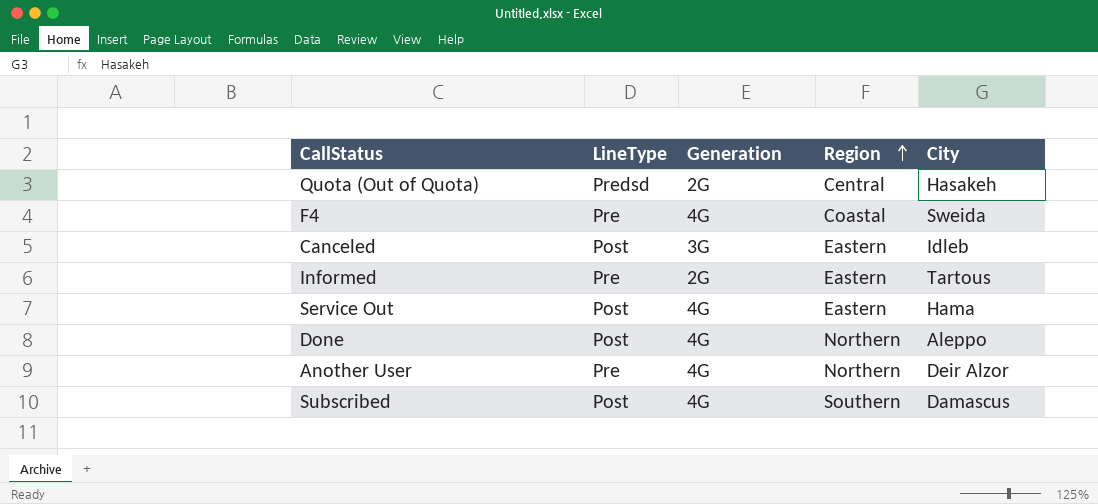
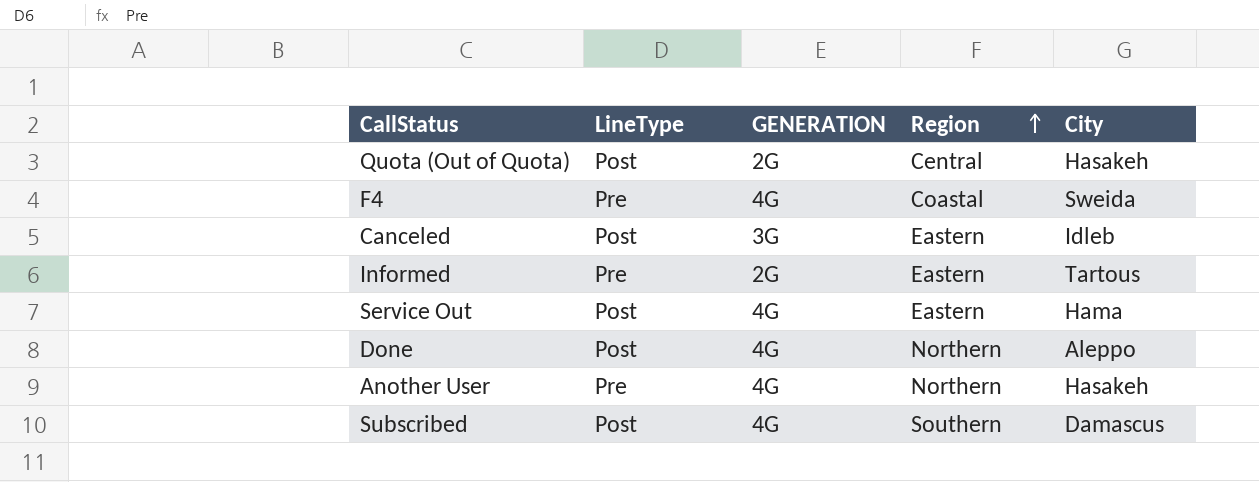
column name: Generation -> GENERATION
Quota (Out of Quota) | LineType: Predsd -> Post
Another User | City: Deir Alzor -> Hasakeh

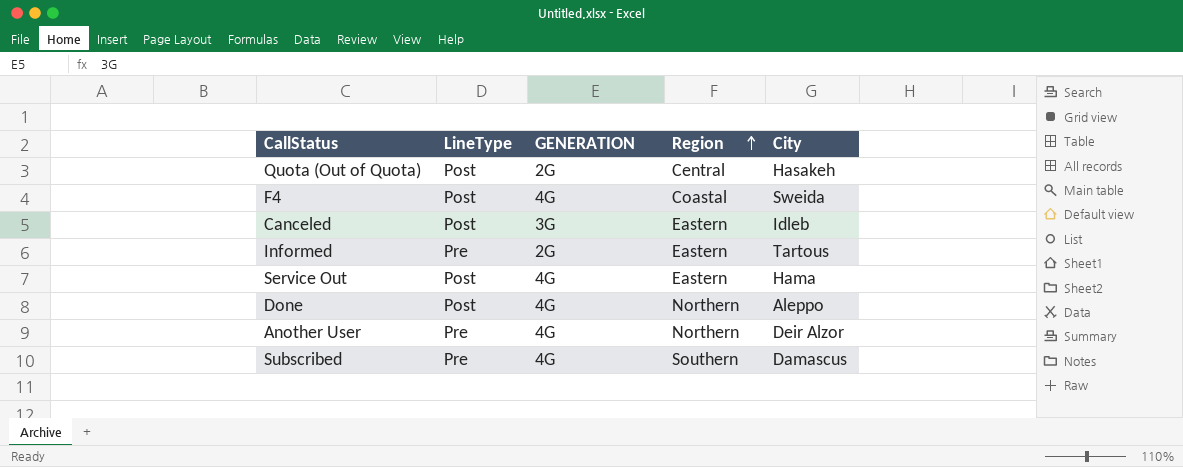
F4 | LineType: Pre -> Post
Another User | City: Hasakeh -> Deir Alzor
Subscribed | LineType: Post -> Pre

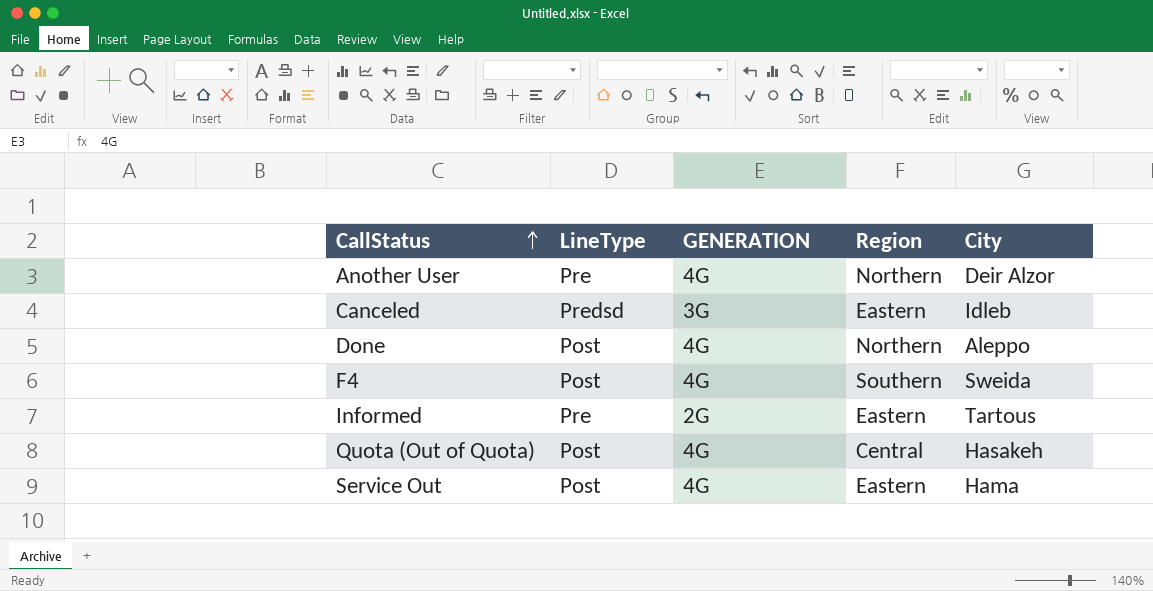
row order: Region ascending -> CallStatus ascending
row Subscribed: Pre | 4G | Southern | Damascus -> none
Canceled | LineType: Post -> Predsd
F4 | Region: Coastal -> Southern
Quota (Out of Quota) | GENERATION: 2G -> 4G

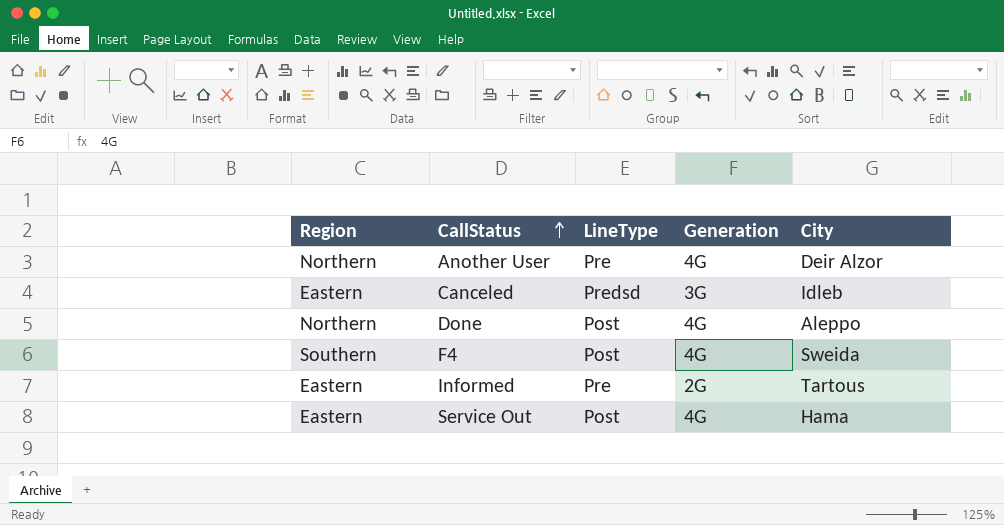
column Region | position: 4 -> 1
column name: GENERATION -> Generation
row Quota (Out of Quota): Post | 4G | Central | Hasakeh -> none

